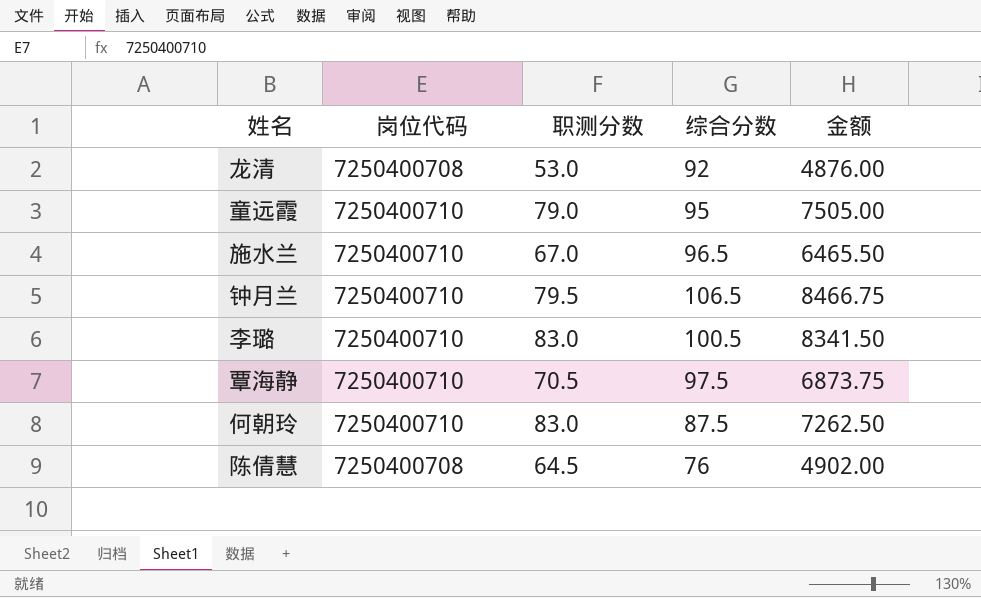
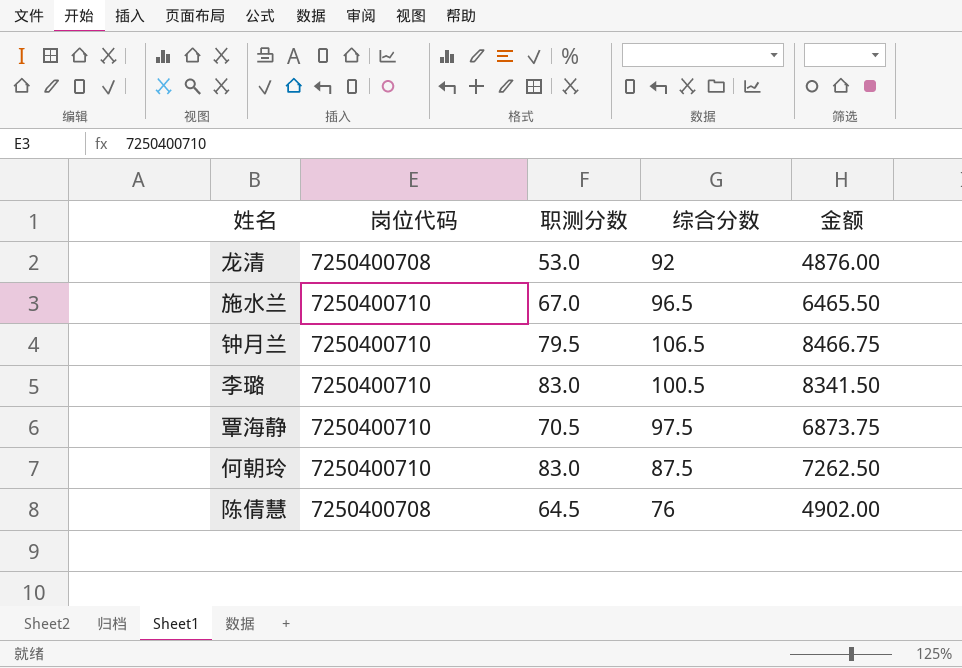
row 童远霞: 7250400710 | 79.0 | 95 | 7505.00 -> none

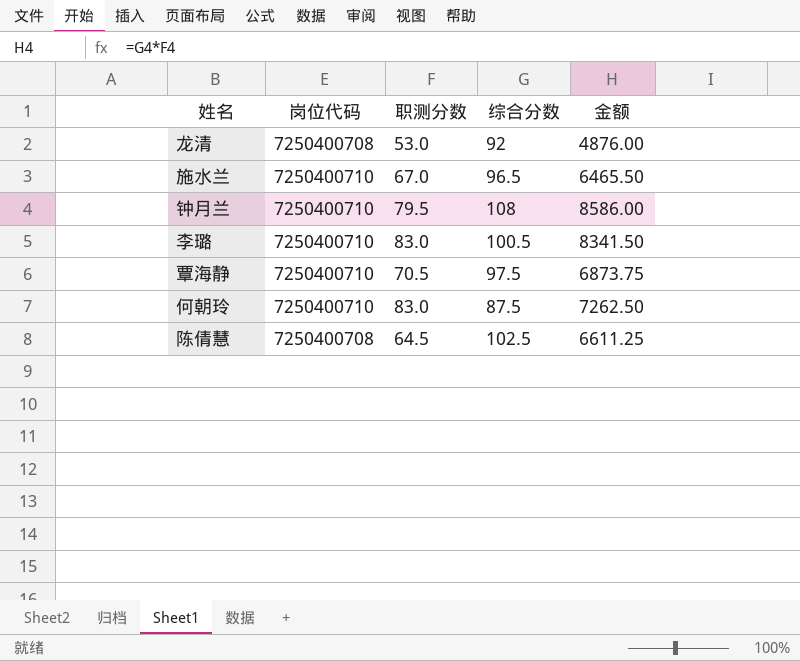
钟月兰 | 综合分数: 106.5 -> 108
钟月兰 | 金额: 8466.75 -> 8586.00
陈倩慧 | 综合分数: 76 -> 102.5
陈倩慧 | 金额: 4902.00 -> 6611.25

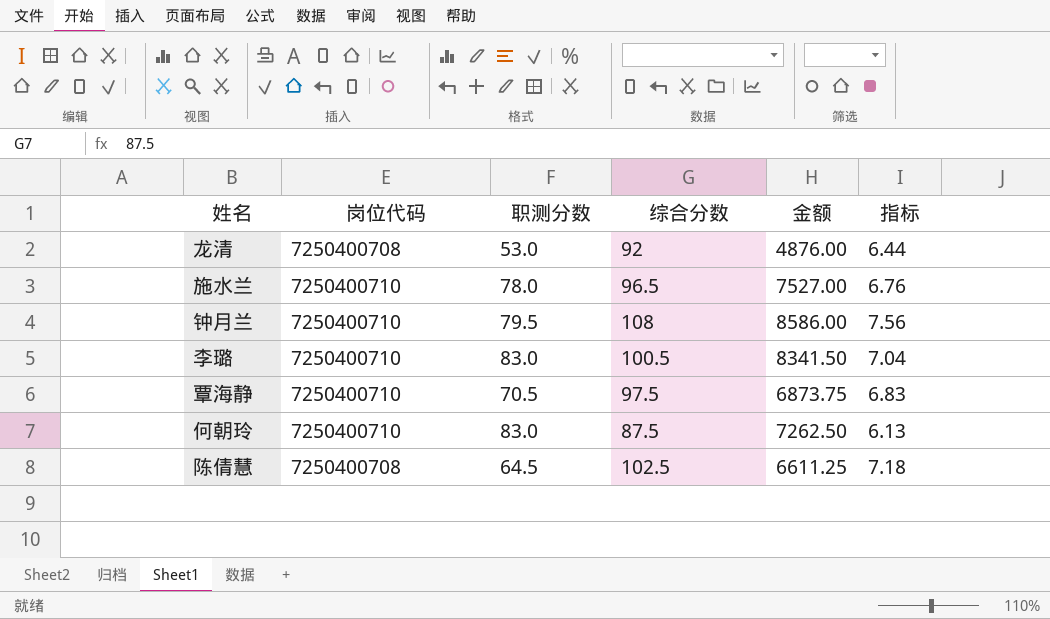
column 指标 | formula: none -> [综合分数] * 0.07
施水兰 | 职测分数: 67.0 -> 78.0
施水兰 | 金额: 6465.50 -> 7527.00

